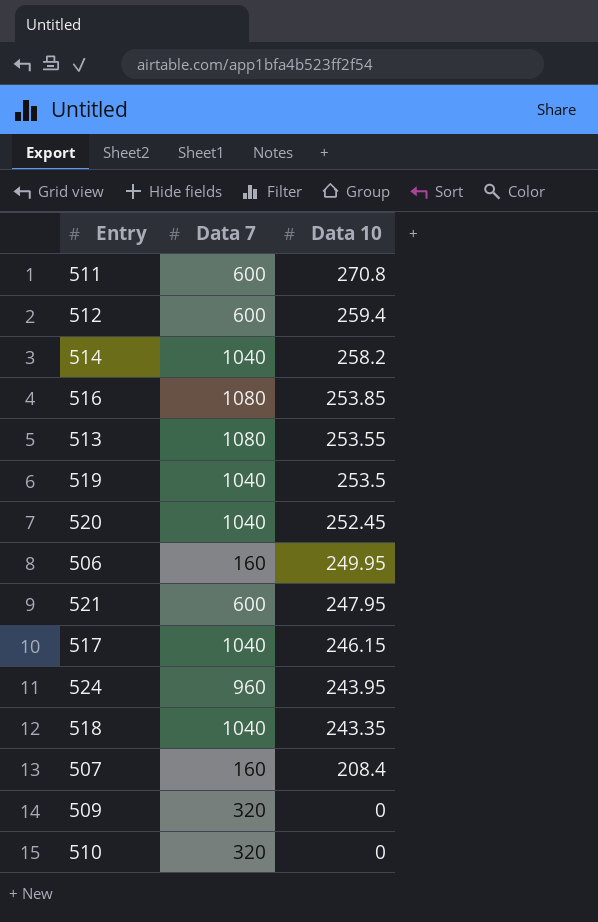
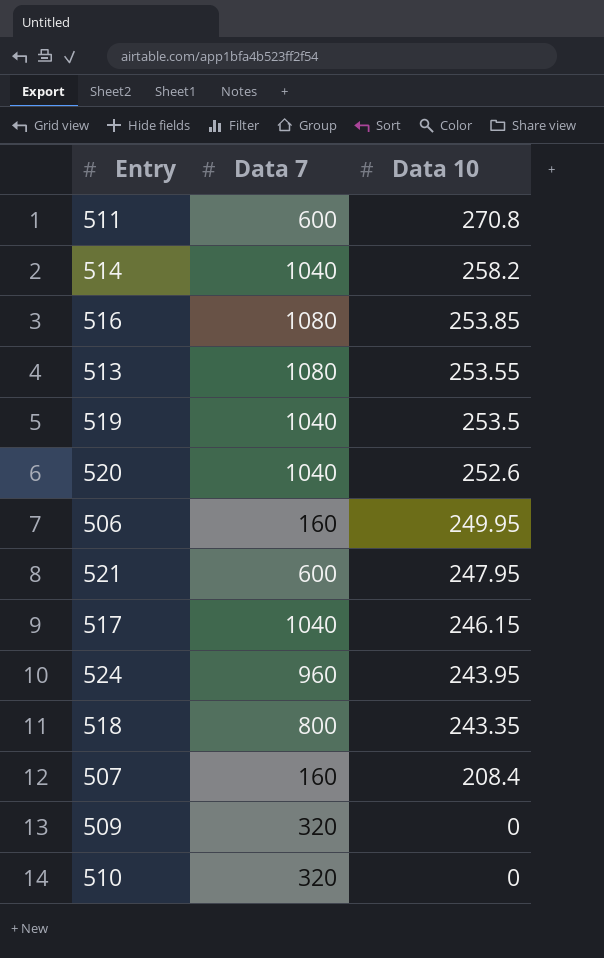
row 512: 600 | 259.4 -> none
520 | Data 10: 252.45 -> 252.6
518 | Data 7: 1040 -> 800

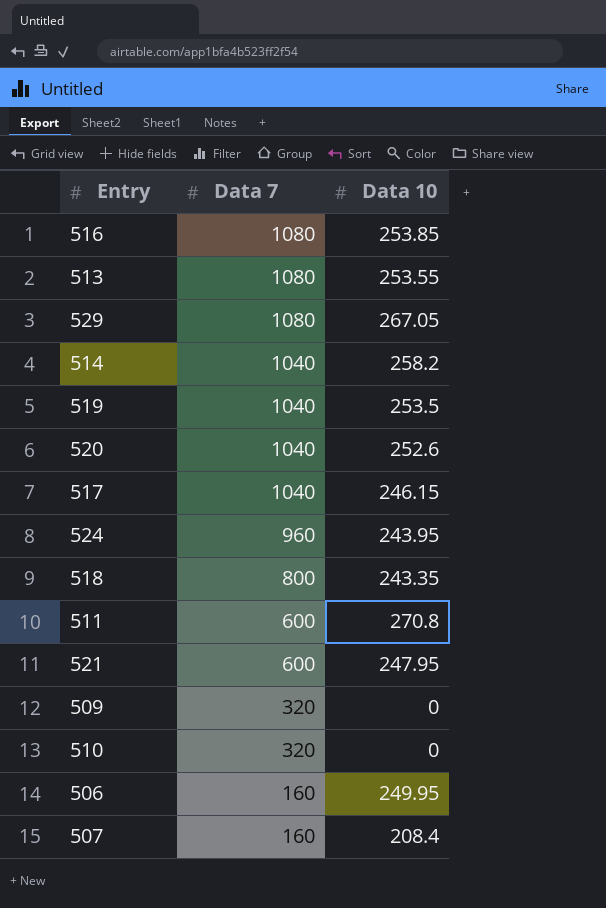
row order: Data 10 descending -> Data 7 descending
row 529: none -> 1080 | 267.05

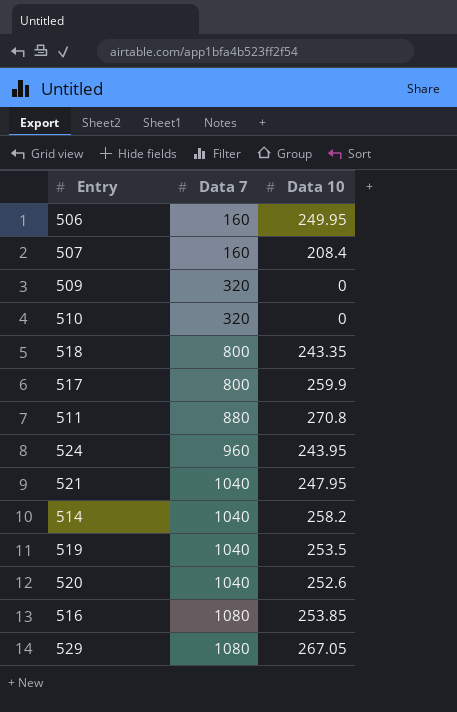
row order: Data 7 descending -> Data 7 ascending
row 513: 1080 | 253.55 -> none
517 | Data 7: 1040 -> 800
517 | Data 10: 246.15 -> 259.9
511 | Data 7: 600 -> 880
521 | Data 7: 600 -> 1040

